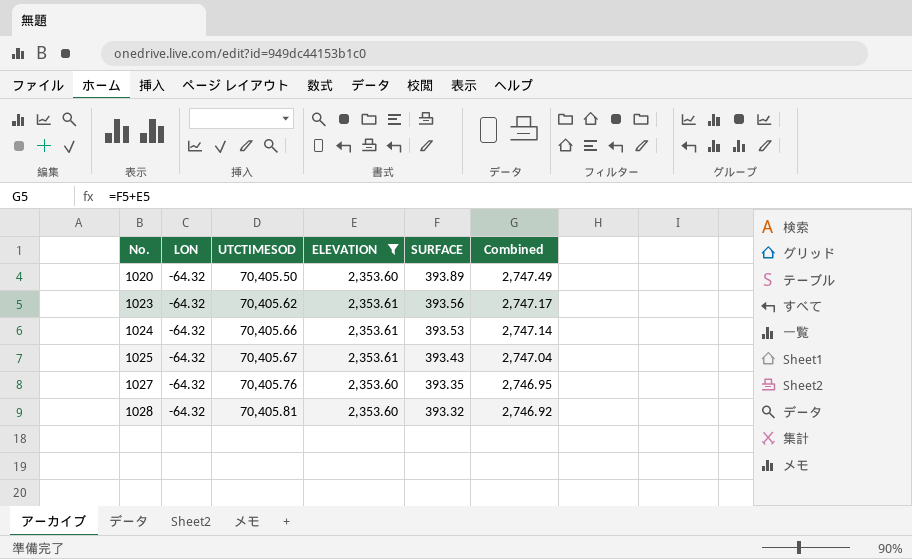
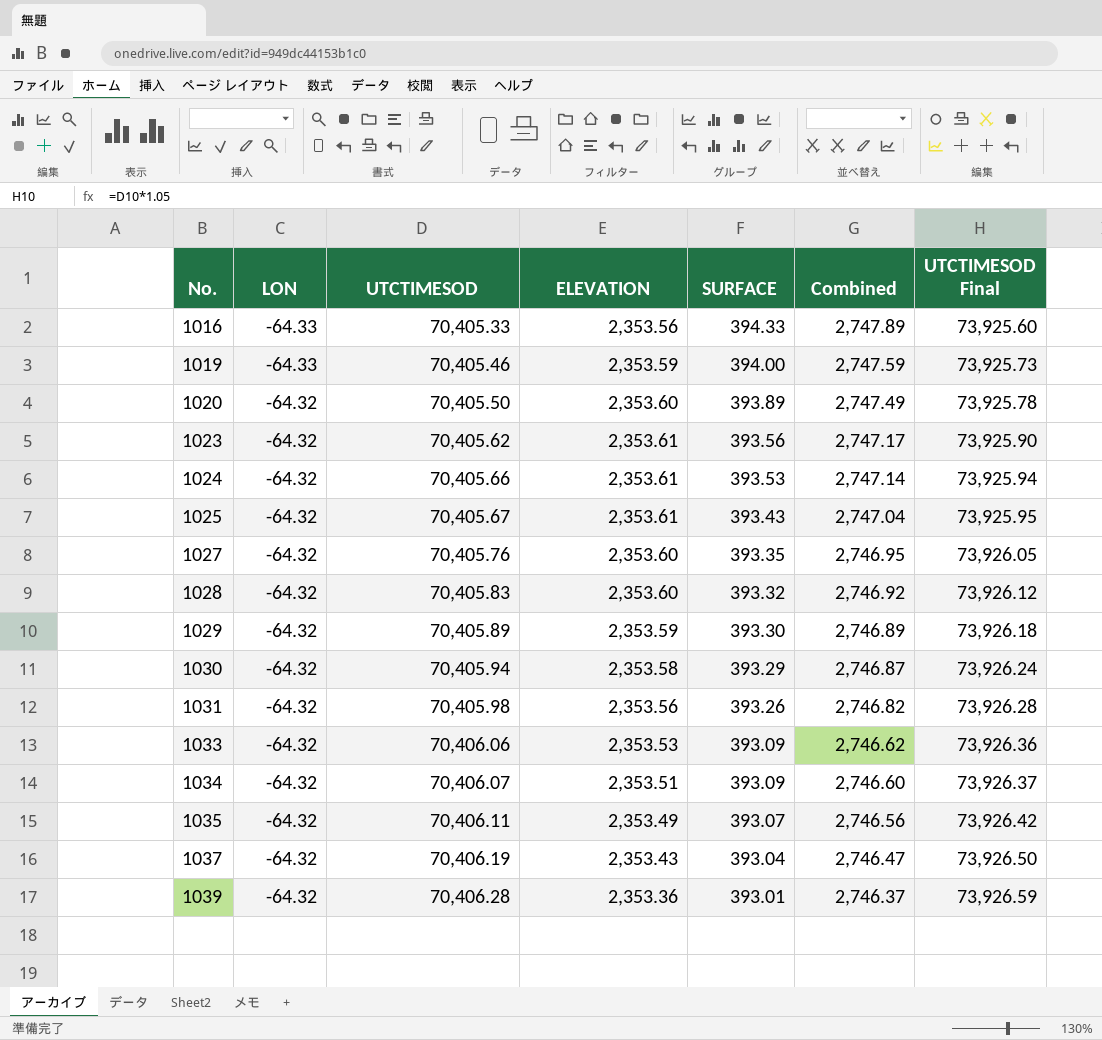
filter: ELEVATION >= 2,353.60 -> none
column UTCTIMESOD Final | formula: none -> [UTCTIMESOD] * 1.05
1028 | UTCTIMESOD: 70,405.81 -> 70,405.83

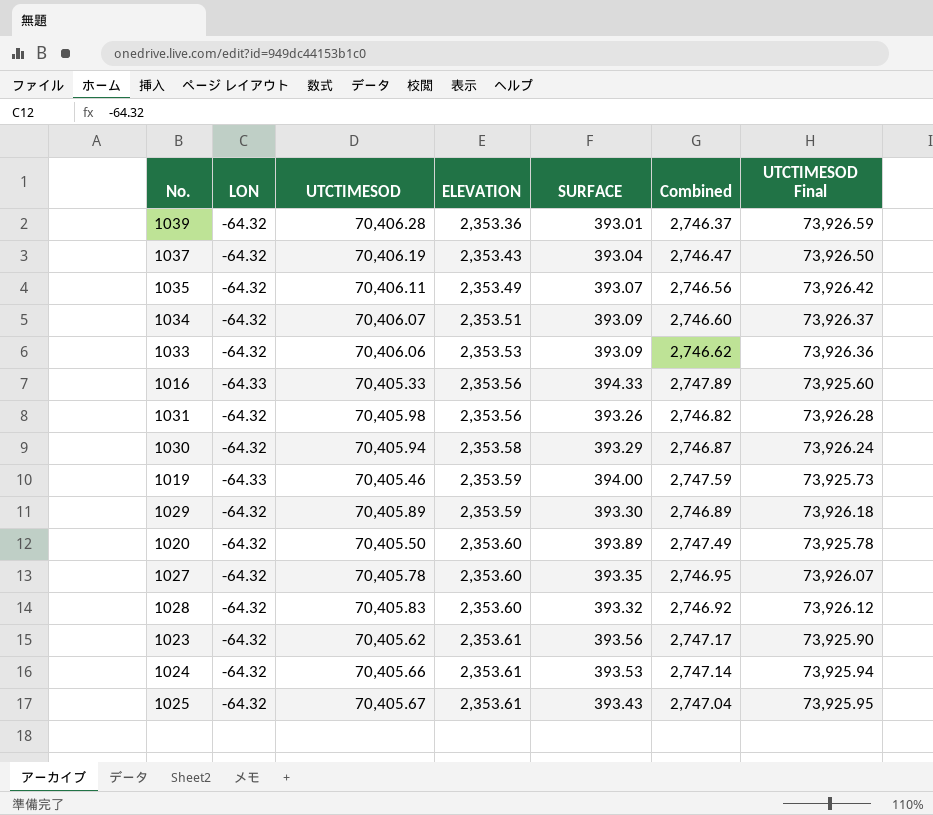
row order: No. ascending -> ELEVATION ascending
1027 | UTCTIMESOD: 70,405.76 -> 70,405.78
1027 | UTCTIMESOD Final: 73,926.05 -> 73,926.07

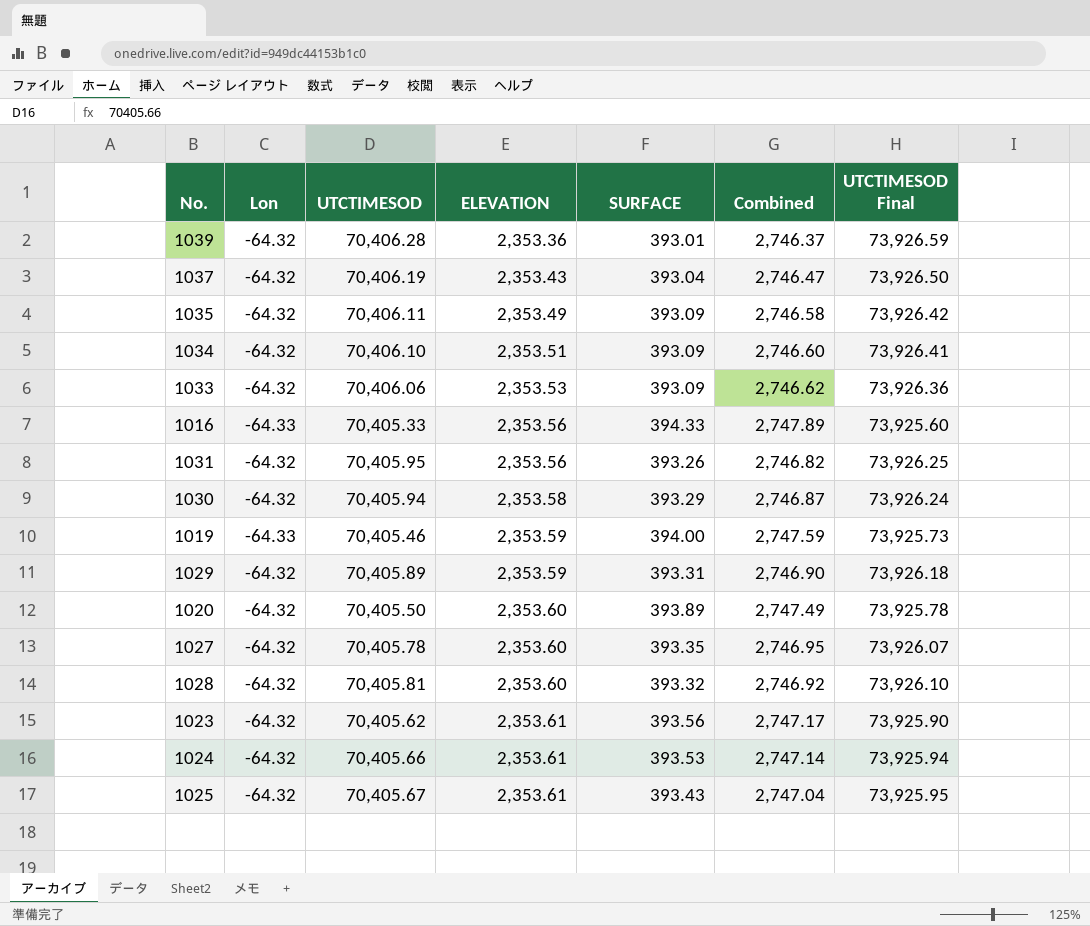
column name: LON -> Lon
1035 | SURFACE: 393.07 -> 393.09
1035 | Combined: 2,746.56 -> 2,746.58
1034 | UTCTIMESOD: 70,406.07 -> 70,406.10
1034 | UTCTIMESOD Final: 73,926.37 -> 73,926.41
1031 | UTCTIMESOD: 70,405.98 -> 70,405.95
1031 | UTCTIMESOD Final: 73,926.28 -> 73,926.25
1029 | SURFACE: 393.30 -> 393.31
1029 | Combined: 2,746.89 -> 2,746.90
1028 | UTCTIMESOD: 70,405.83 -> 70,405.81
1028 | UTCTIMESOD Final: 73,926.12 -> 73,926.10

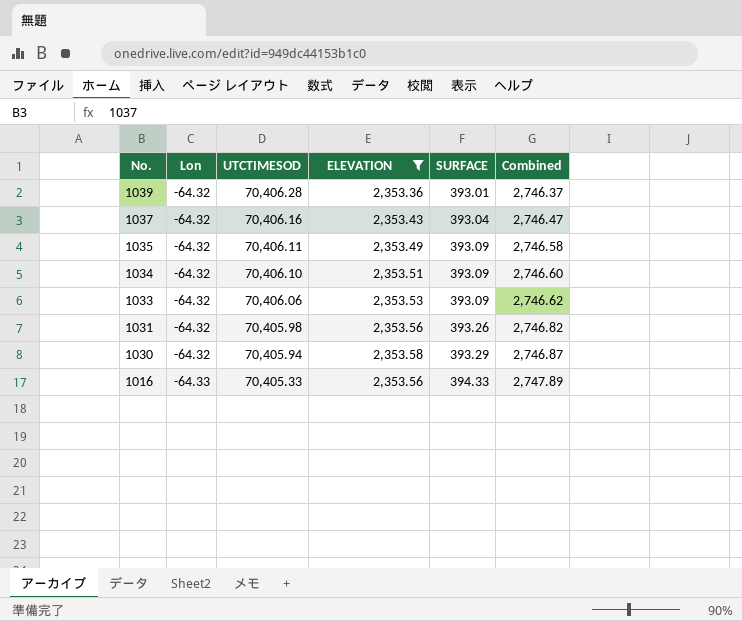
filter: none -> ELEVATION <= 2,353.58
row order: ELEVATION ascending -> No. descending
column UTCTIMESOD Final | formula: [UTCTIMESOD] * 1.05 -> none
1037 | UTCTIMESOD: 70,406.19 -> 70,406.16
1031 | UTCTIMESOD: 70,405.95 -> 70,405.98

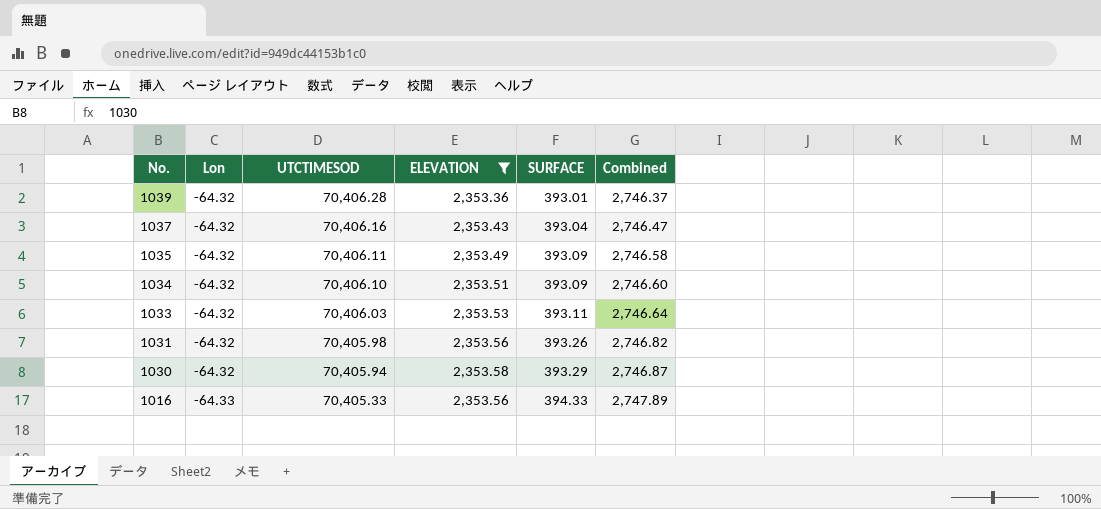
1033 | UTCTIMESOD: 70,406.06 -> 70,406.03
1033 | SURFACE: 393.09 -> 393.11
1033 | Combined: 2,746.62 -> 2,746.64

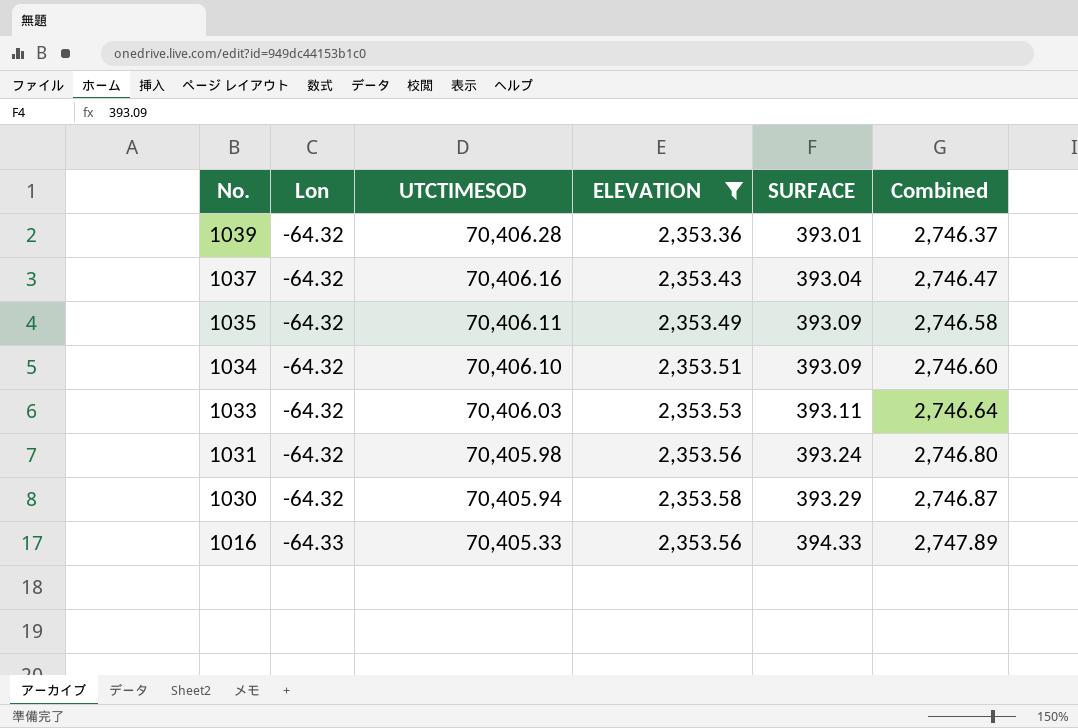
1031 | SURFACE: 393.26 -> 393.24
1031 | Combined: 2,746.82 -> 2,746.80

